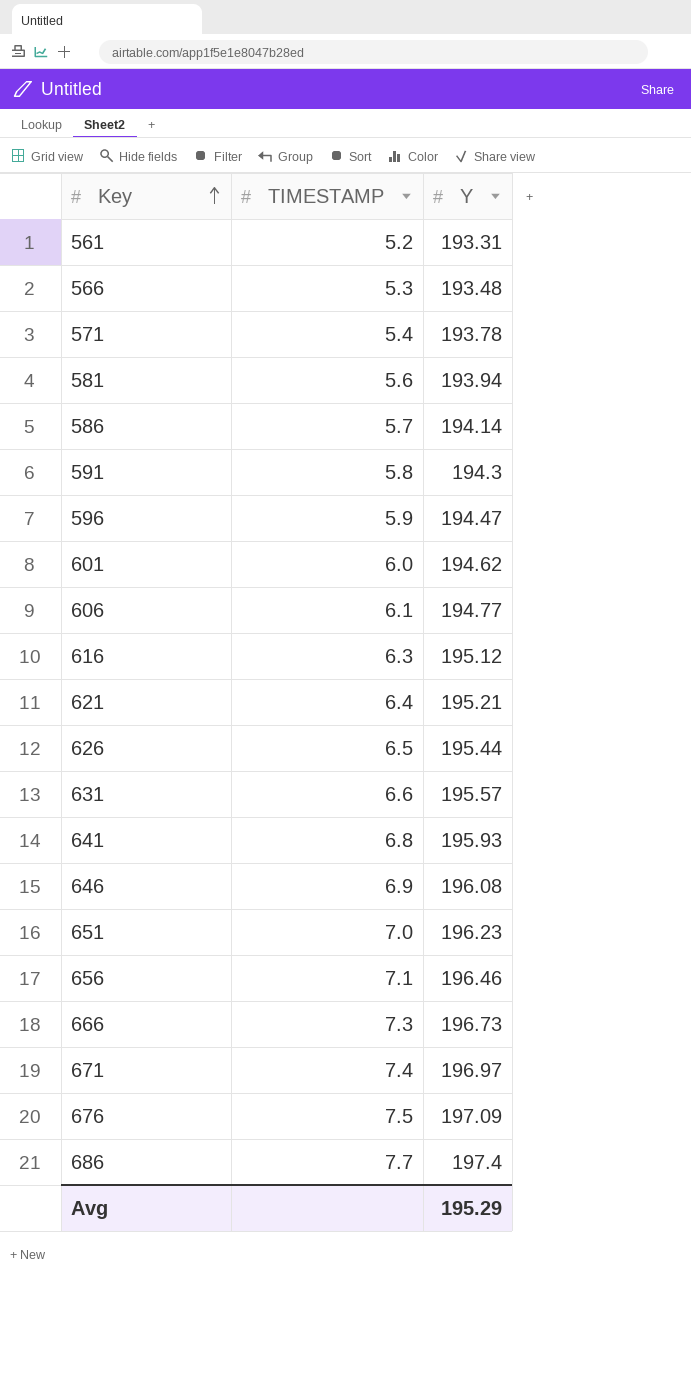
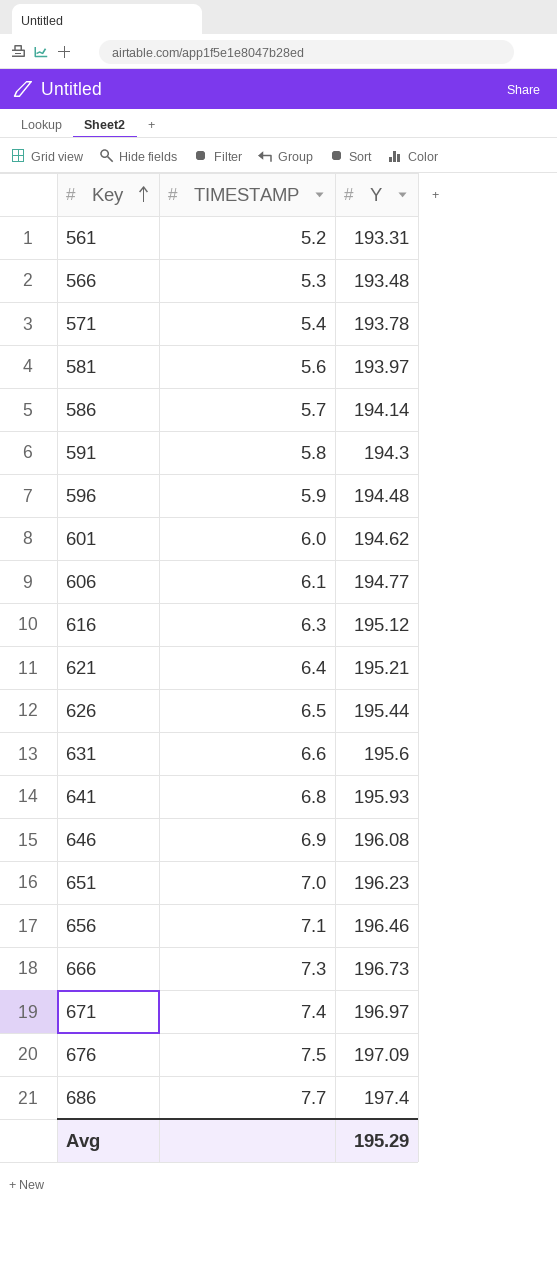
581 | Y: 193.94 -> 193.97
596 | Y: 194.47 -> 194.48
631 | Y: 195.57 -> 195.6

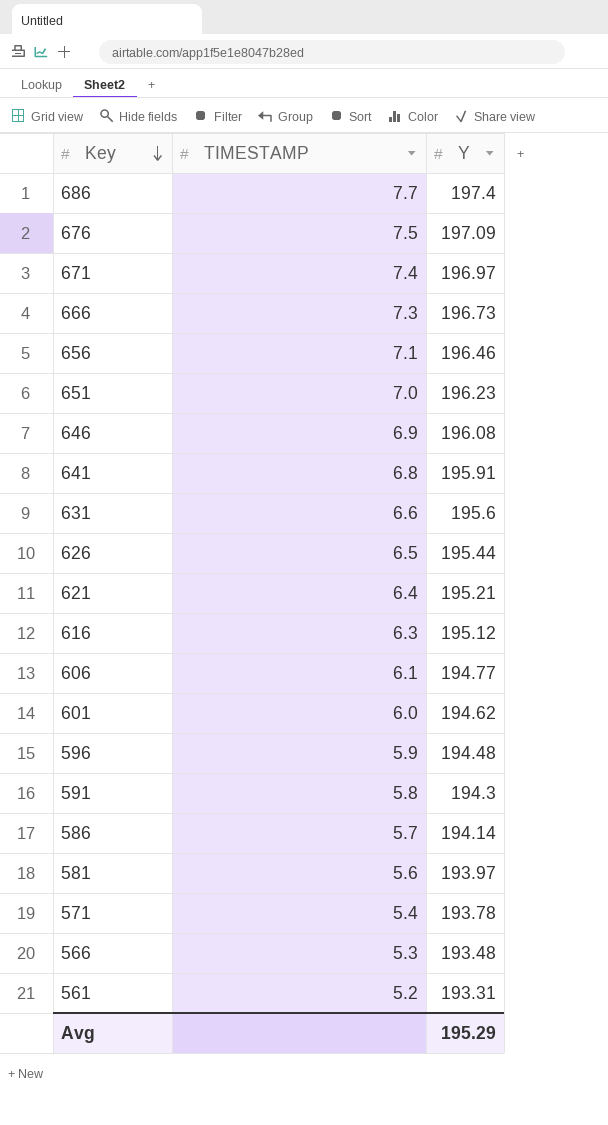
row order: Key ascending -> Key descending
641 | Y: 195.93 -> 195.91

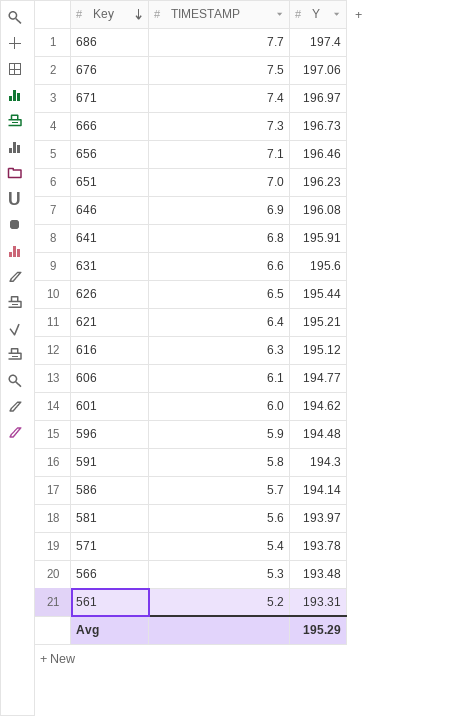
676 | Y: 197.09 -> 197.06

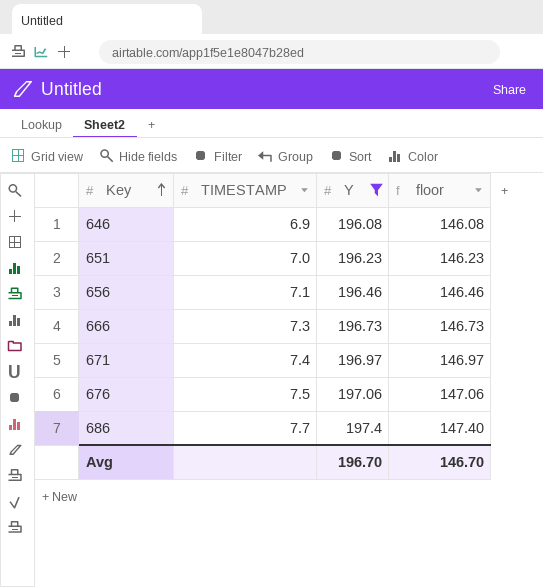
filter: none -> Y >= 196.08
row order: Key descending -> Key ascending
column floor | formula: none -> [Y] - 50
Avg | Y: 195.29 -> 196.70

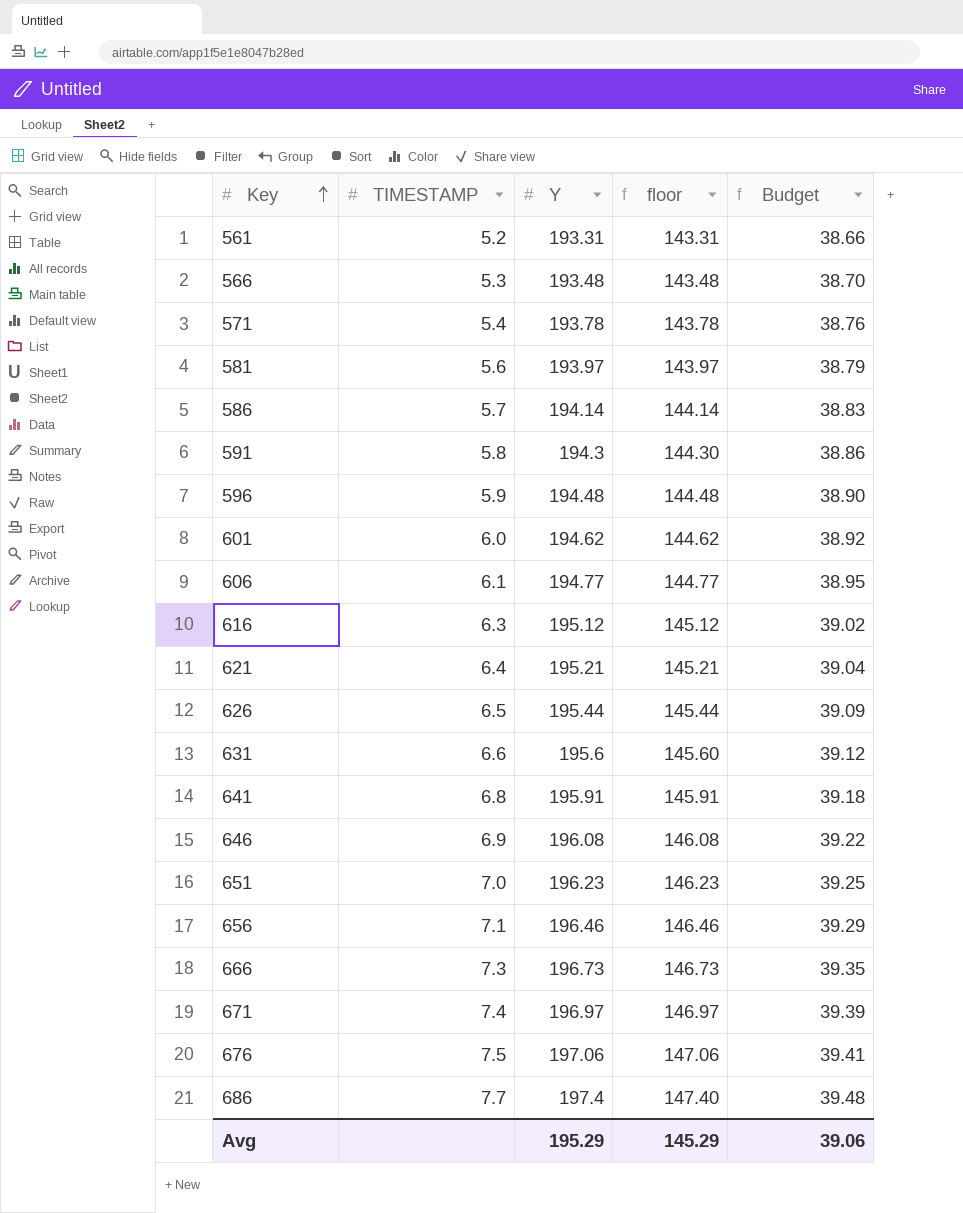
filter: Y >= 196.08 -> none
column Budget | formula: none -> [Y] * 0.2
Avg | Y: 196.70 -> 195.29
Avg | floor: 146.70 -> 145.29

